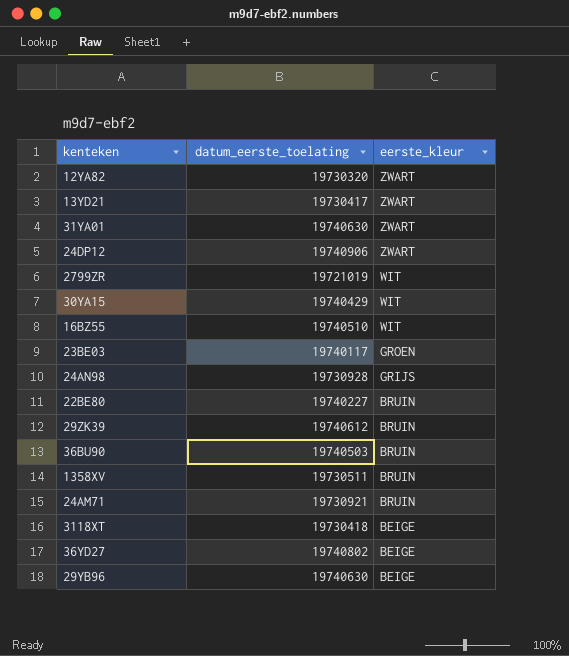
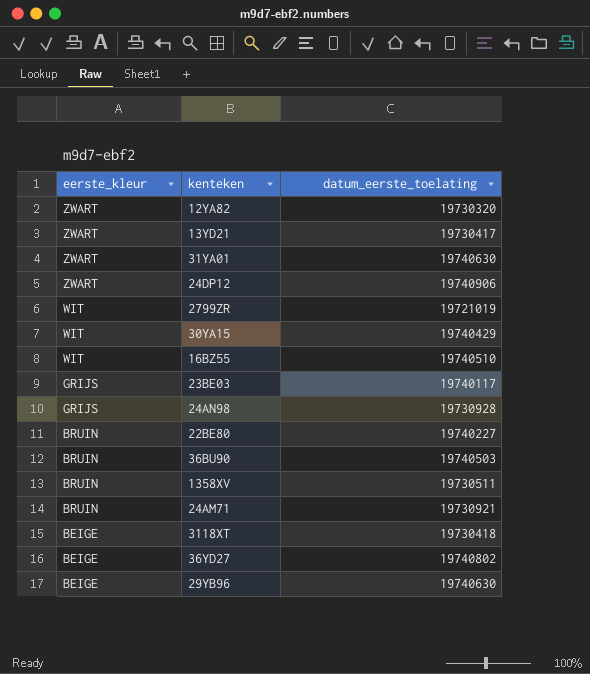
column eerste_kleur | position: 3 -> 1
row 29ZK39: 19740612 | BRUIN -> none
23BE03 | eerste_kleur: GROEN -> GRIJS

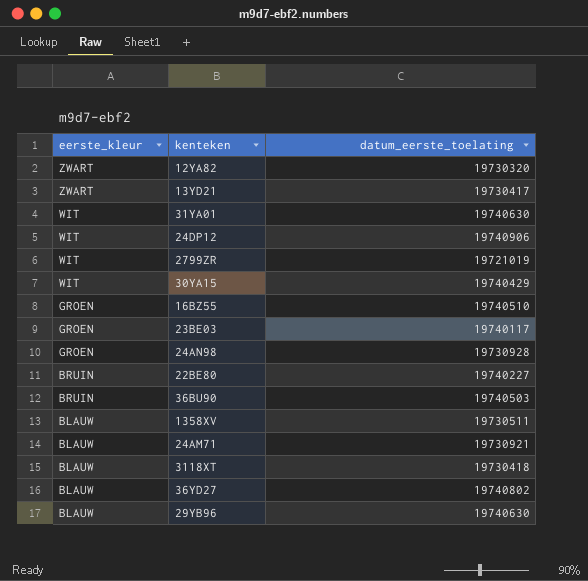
31YA01 | eerste_kleur: ZWART -> WIT
24DP12 | eerste_kleur: ZWART -> WIT
16BZ55 | eerste_kleur: WIT -> GROEN
23BE03 | eerste_kleur: GRIJS -> GROEN
24AN98 | eerste_kleur: GRIJS -> GROEN
1358XV | eerste_kleur: BRUIN -> BLAUW
24AM71 | eerste_kleur: BRUIN -> BLAUW
3118XT | eerste_kleur: BEIGE -> BLAUW
36YD27 | eerste_kleur: BEIGE -> BLAUW
29YB96 | eerste_kleur: BEIGE -> BLAUW

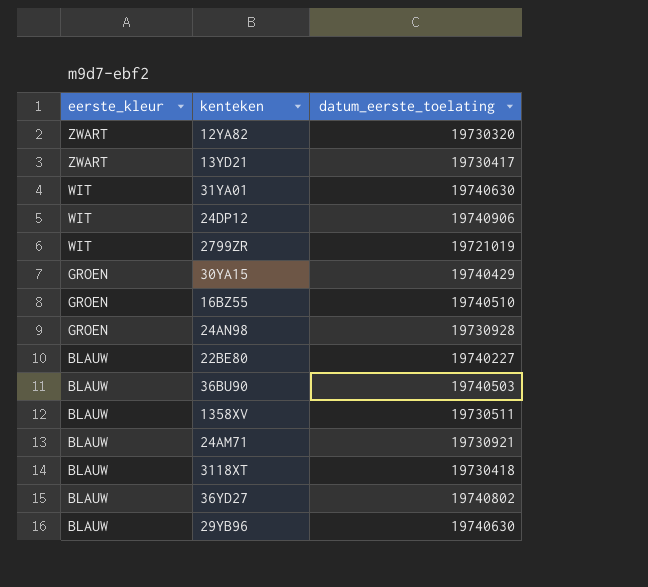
row 23BE03: GROEN | 19740117 -> none
30YA15 | eerste_kleur: WIT -> GROEN
22BE80 | eerste_kleur: BRUIN -> BLAUW
36BU90 | eerste_kleur: BRUIN -> BLAUW

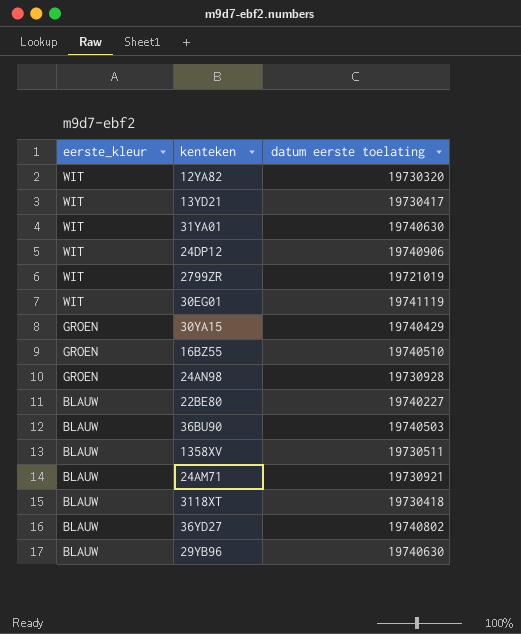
column name: datum_eerste_toelating -> datum eerste toelating
12YA82 | eerste_kleur: ZWART -> WIT
13YD21 | eerste_kleur: ZWART -> WIT
row 30EG01: none -> WIT | 19741119

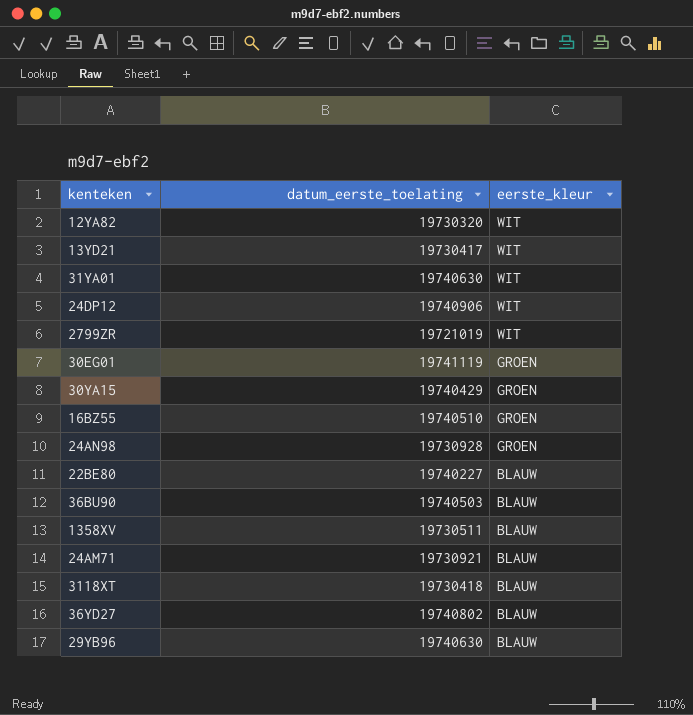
column name: datum eerste toelating -> datum_eerste_toelating
column eerste_kleur | position: 1 -> 3
30EG01 | eerste_kleur: WIT -> GROEN

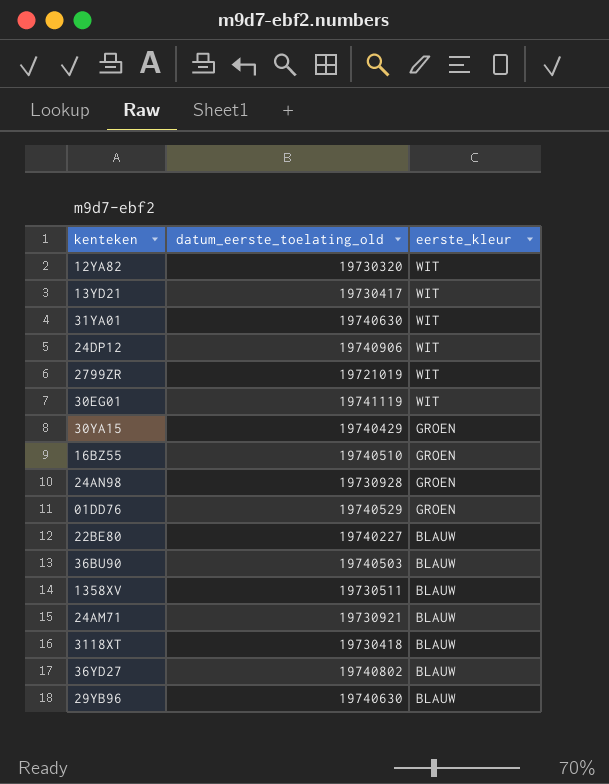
column name: datum_eerste_toelating -> datum_eerste_toelating_old
30EG01 | eerste_kleur: GROEN -> WIT
row 01DD76: none -> 19740529 | GROEN

